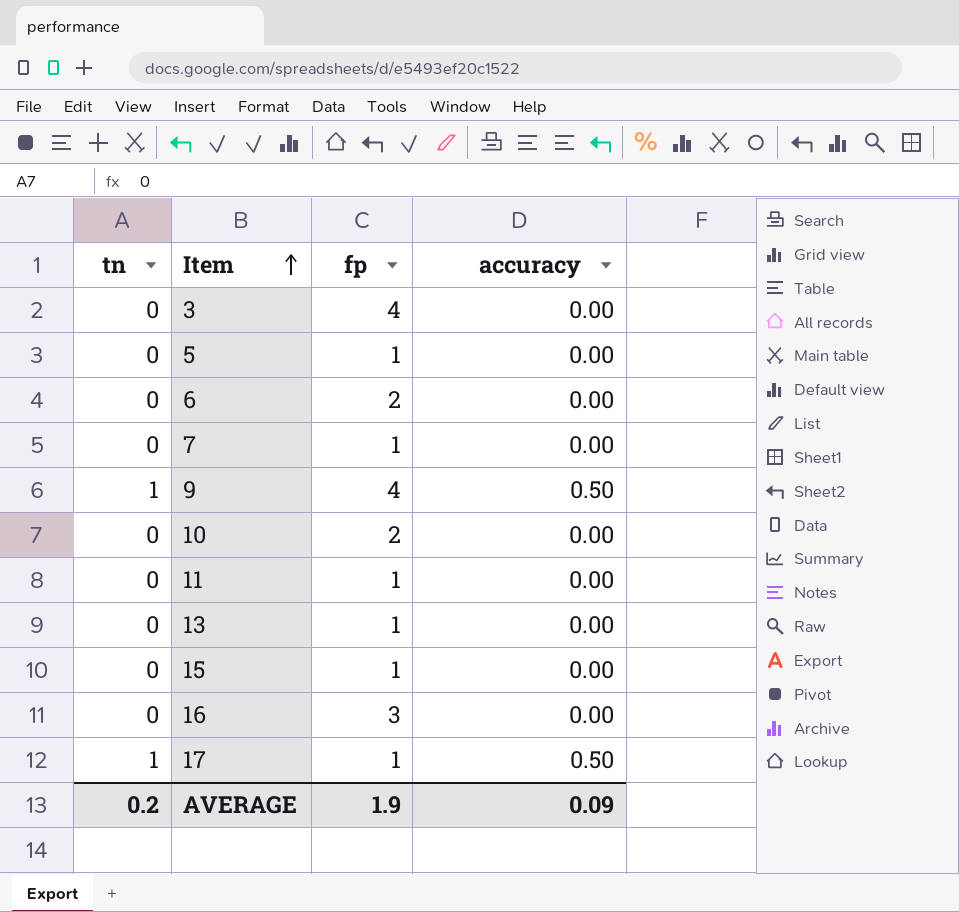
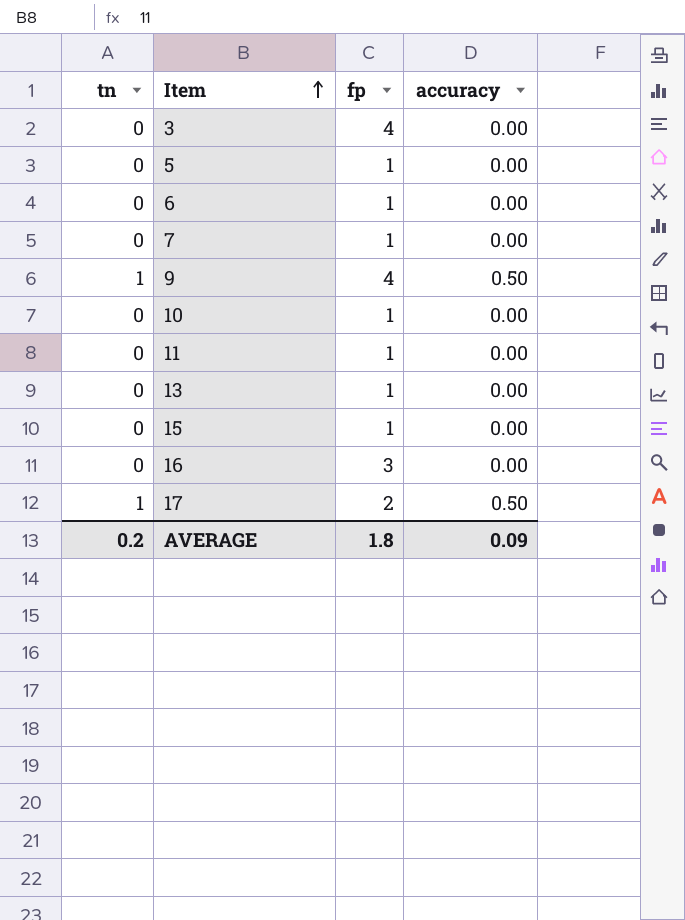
6 | fp: 2 -> 1
10 | fp: 2 -> 1
17 | fp: 1 -> 2
AVERAGE | fp: 1.9 -> 1.8

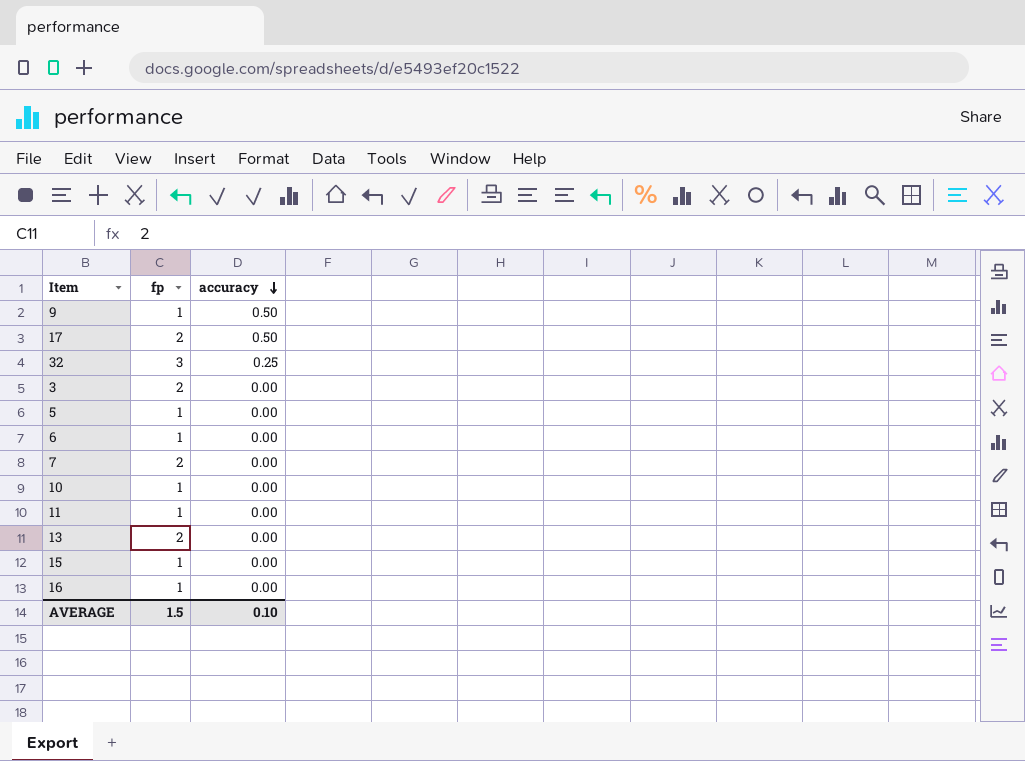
row order: Item ascending -> accuracy descending
column tn | position: 1 -> none
9 | fp: 4 -> 1
row 32: none -> 3 | 0.25
3 | fp: 4 -> 2
7 | fp: 1 -> 2
13 | fp: 1 -> 2
16 | fp: 3 -> 1
AVERAGE | fp: 1.8 -> 1.5
AVERAGE | accuracy: 0.09 -> 0.10

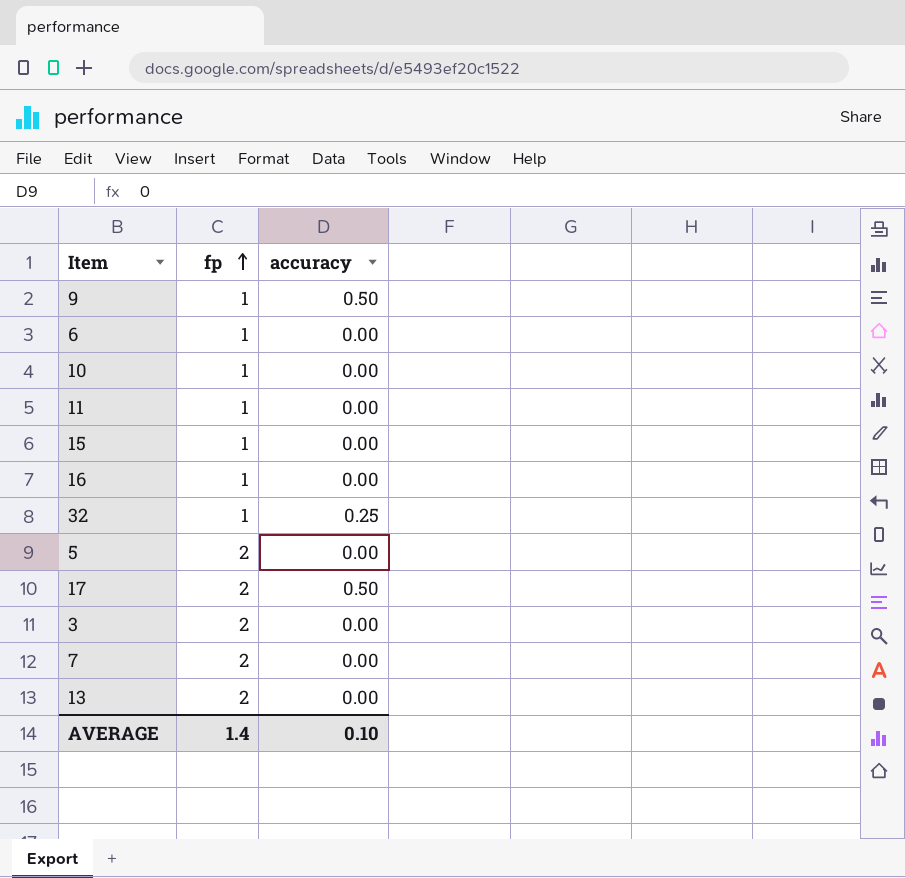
row order: accuracy descending -> fp ascending
32 | fp: 3 -> 1
5 | fp: 1 -> 2
AVERAGE | fp: 1.5 -> 1.4

